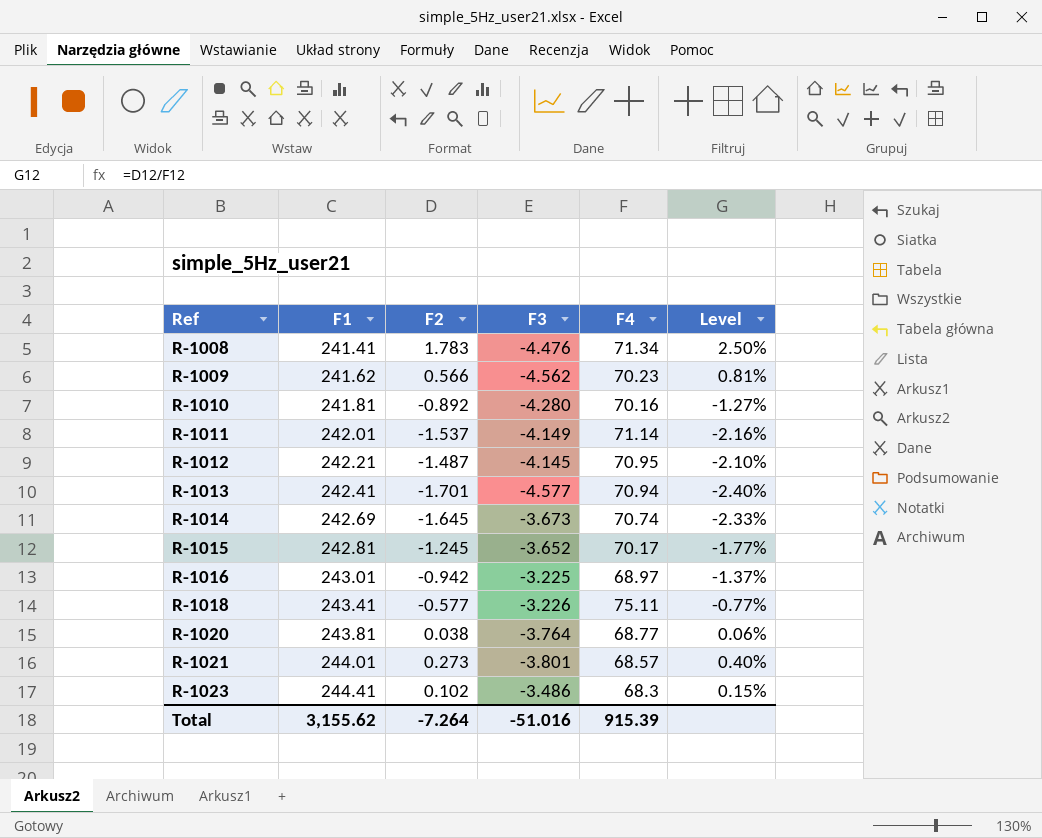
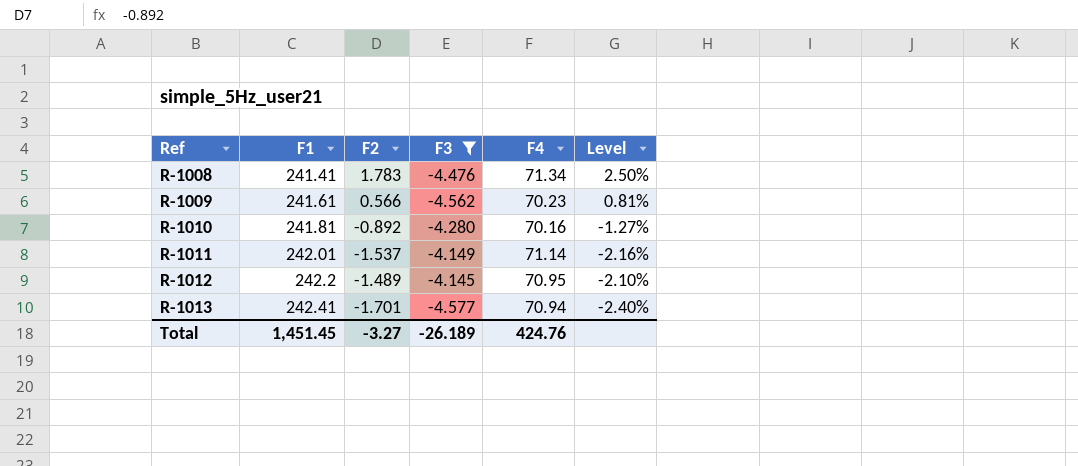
filter: none -> F3 <= -4.145
R-1009 | F1: 241.62 -> 241.61
R-1012 | F1: 242.21 -> 242.2
R-1012 | F2: -1.487 -> -1.489
Total | F1: 3,155.62 -> 1,451.45
Total | F2: -7.264 -> -3.27
Total | F3: -51.016 -> -26.189
Total | F4: 915.39 -> 424.76

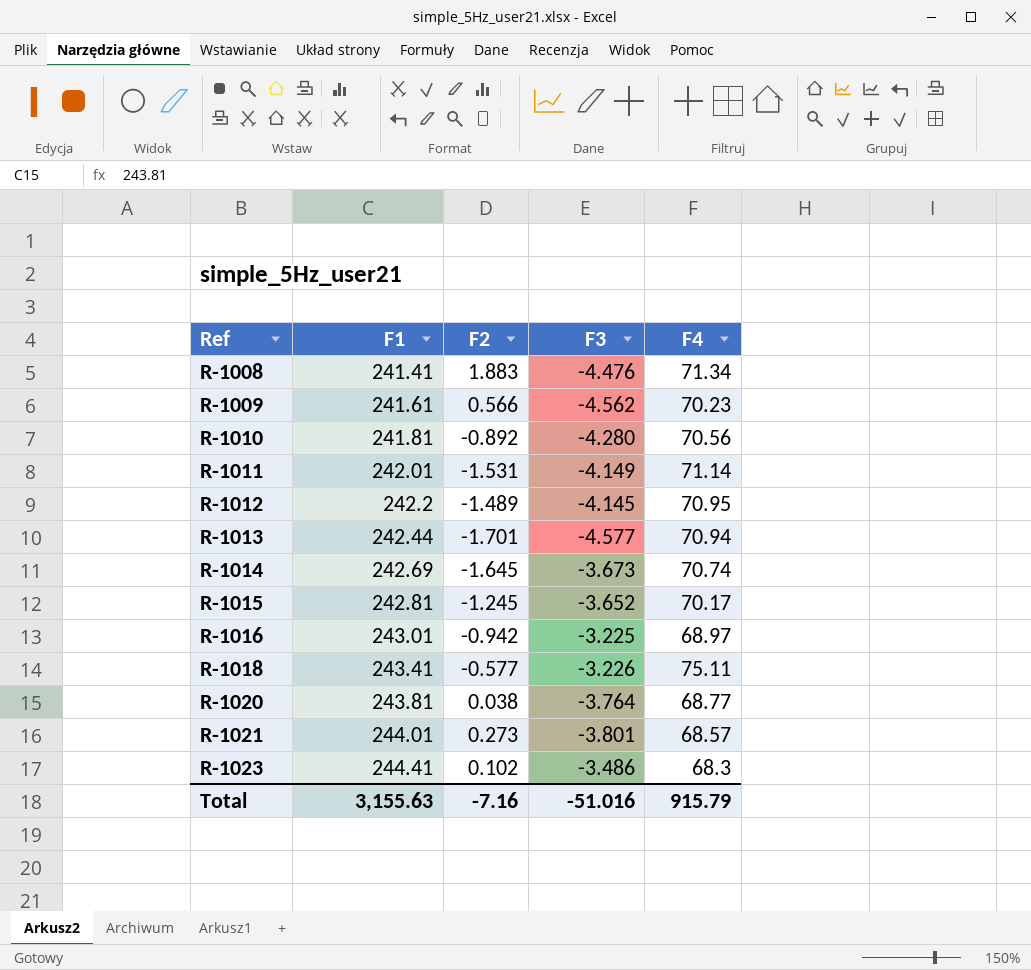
filter: F3 <= -4.145 -> none
column Level | formula: [F2] / [F4] -> none
R-1008 | F2: 1.783 -> 1.883
R-1010 | F4: 70.16 -> 70.56
R-1011 | F2: -1.537 -> -1.531
R-1013 | F1: 242.41 -> 242.44
Total | F1: 1,451.45 -> 3,155.63
Total | F2: -3.27 -> -7.16
Total | F3: -26.189 -> -51.016
Total | F4: 424.76 -> 915.79

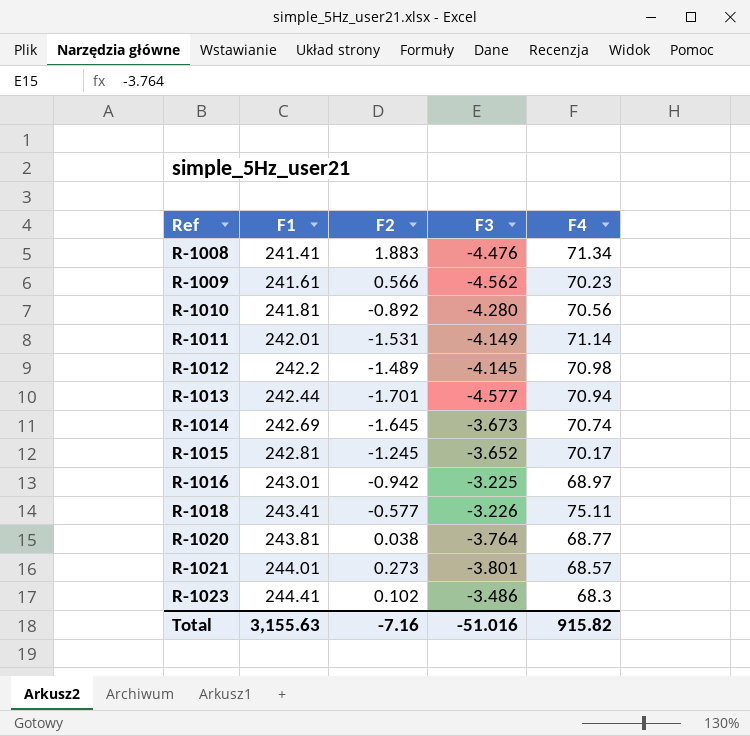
R-1012 | F4: 70.95 -> 70.98
Total | F4: 915.79 -> 915.82

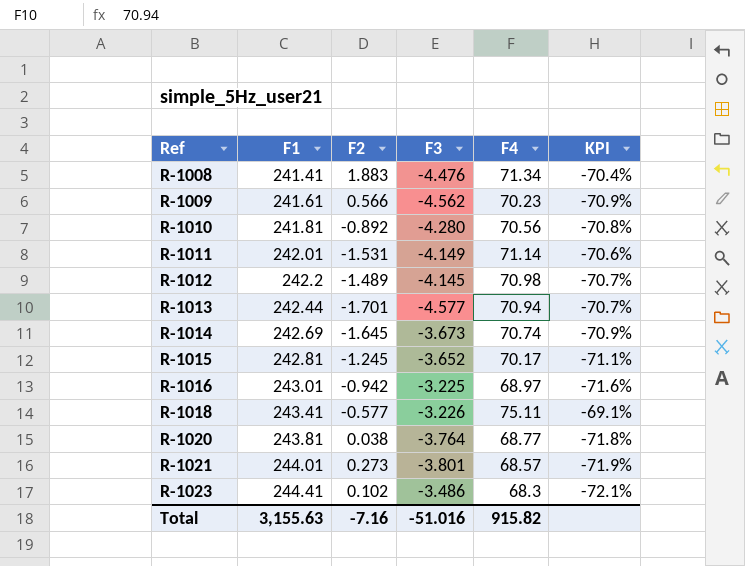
column KPI | formula: none -> ([F4] - [F1]) / [F1]

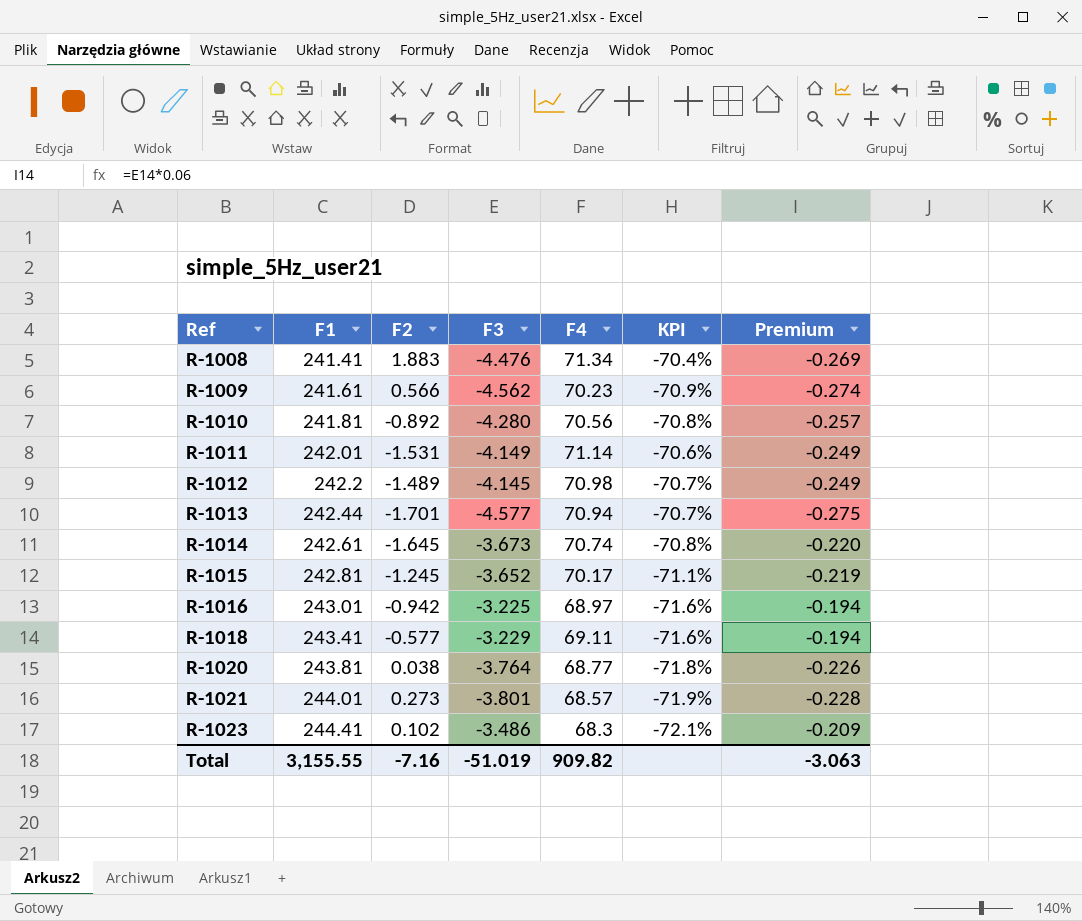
column Premium | formula: none -> [F3] * 0.06
R-1014 | F1: 242.69 -> 242.61
R-1014 | KPI: -70.9% -> -70.8%
R-1018 | F3: -3.226 -> -3.229
R-1018 | F4: 75.11 -> 69.11
R-1018 | KPI: -69.1% -> -71.6%
Total | F1: 3,155.63 -> 3,155.55
Total | F3: -51.016 -> -51.019
Total | F4: 915.82 -> 909.82

